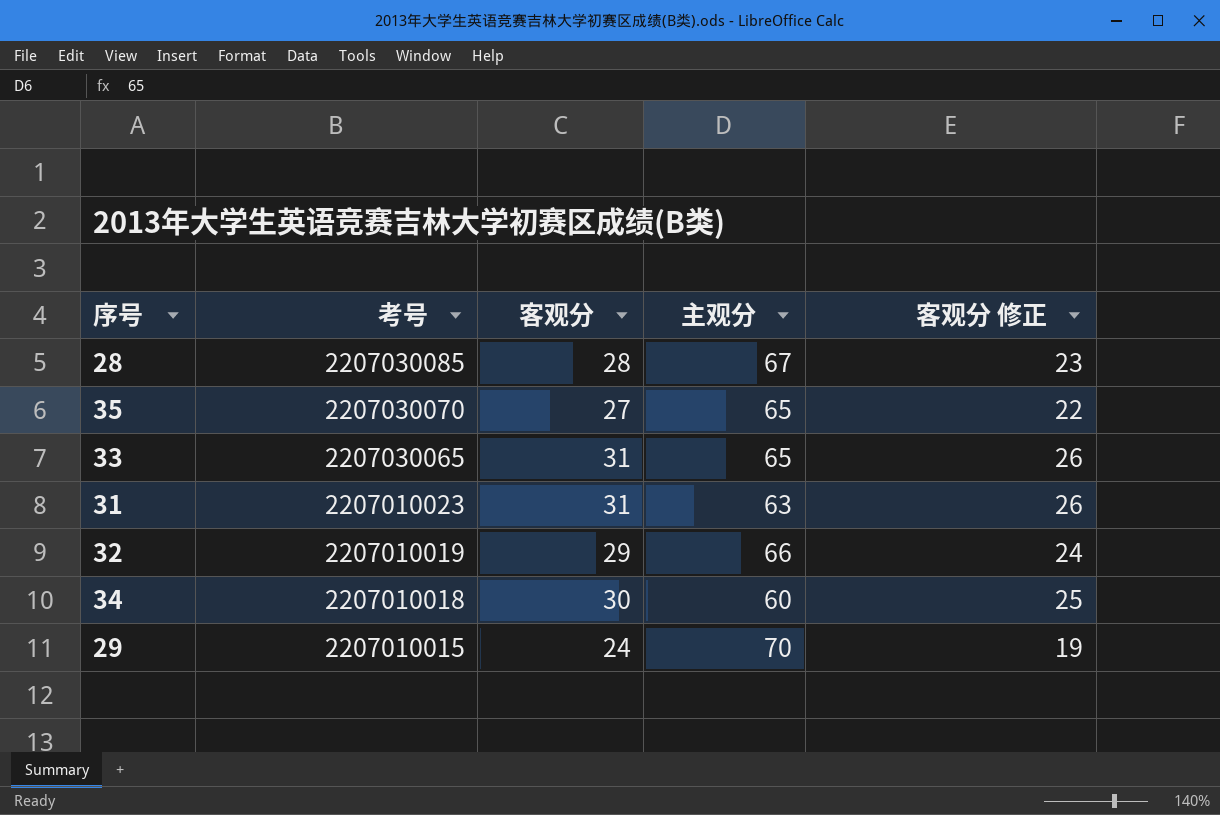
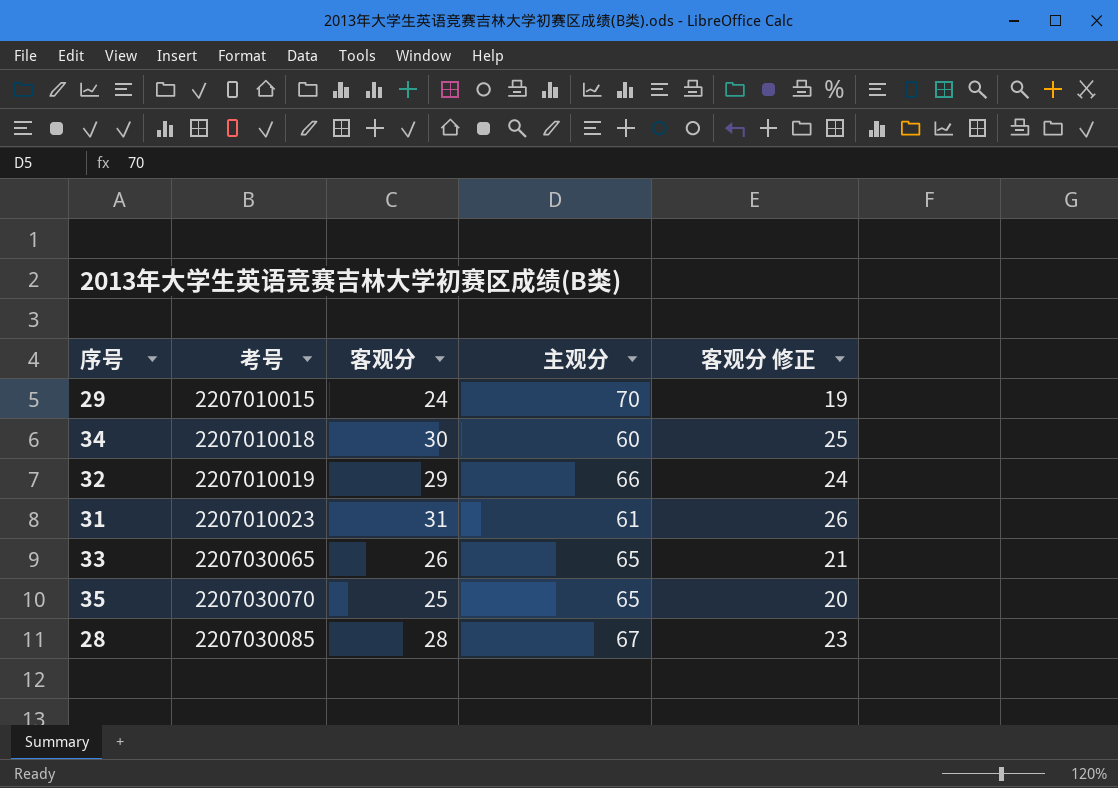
row order: 考号 descending -> 考号 ascending
31 | 主观分: 63 -> 61
33 | 客观分: 31 -> 26
33 | 客观分 修正: 26 -> 21
35 | 客观分: 27 -> 25
35 | 客观分 修正: 22 -> 20

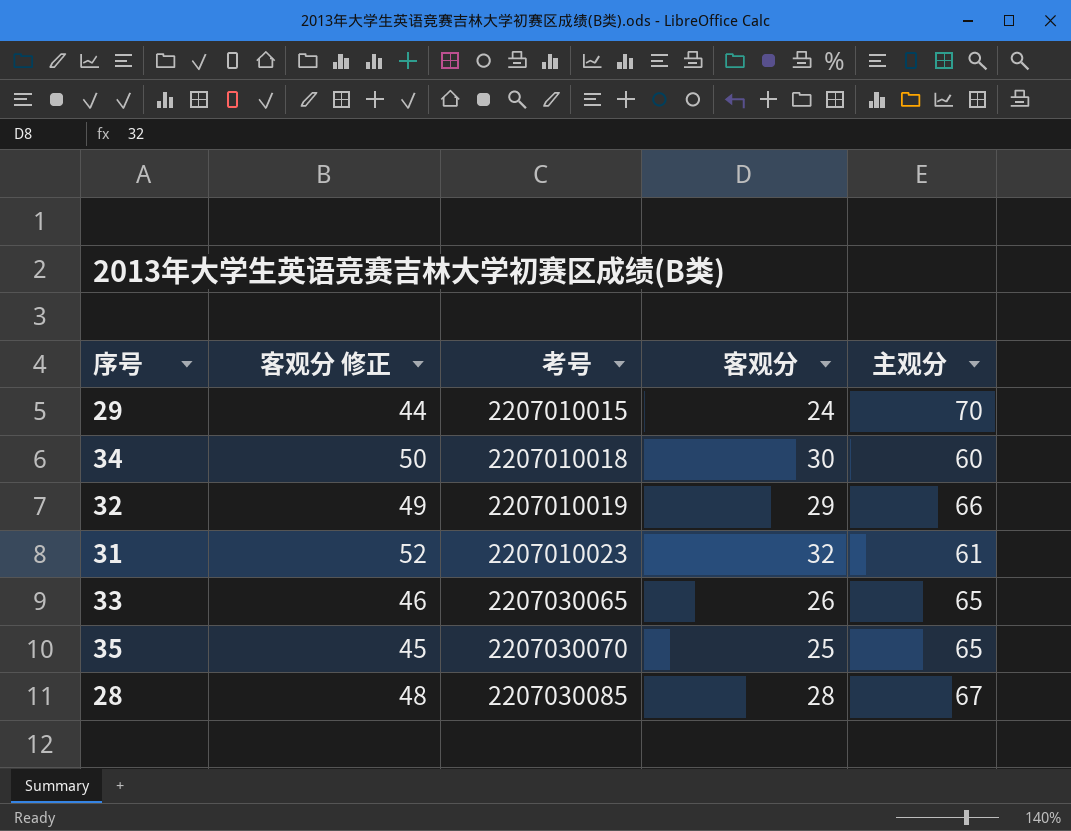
column 客观分 修正 | formula: [客观分] - 5 -> [客观分] + 20
column 客观分 修正 | position: 5 -> 2
31 | 客观分: 31 -> 32

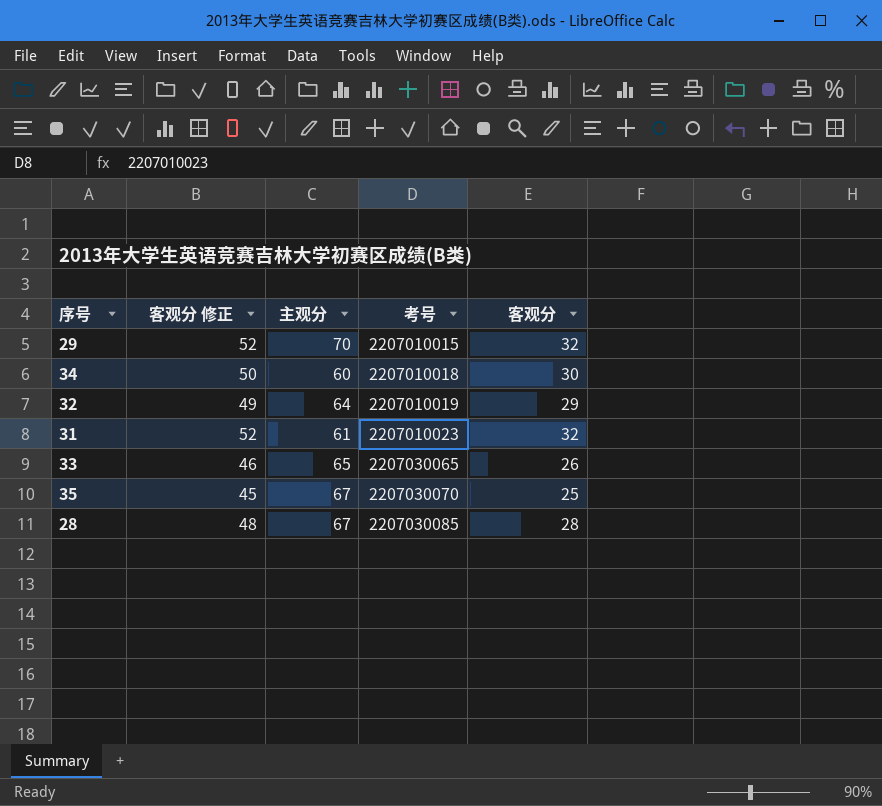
column 主观分 | position: 5 -> 3
29 | 客观分 修正: 44 -> 52
29 | 客观分: 24 -> 32
32 | 主观分: 66 -> 64
35 | 主观分: 65 -> 67

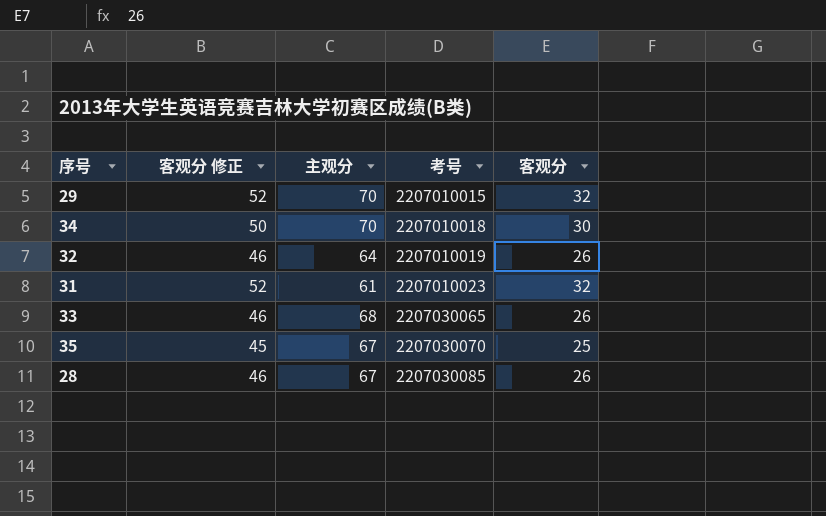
34 | 主观分: 60 -> 70
32 | 客观分 修正: 49 -> 46
32 | 客观分: 29 -> 26
33 | 主观分: 65 -> 68
28 | 客观分 修正: 48 -> 46
28 | 客观分: 28 -> 26

